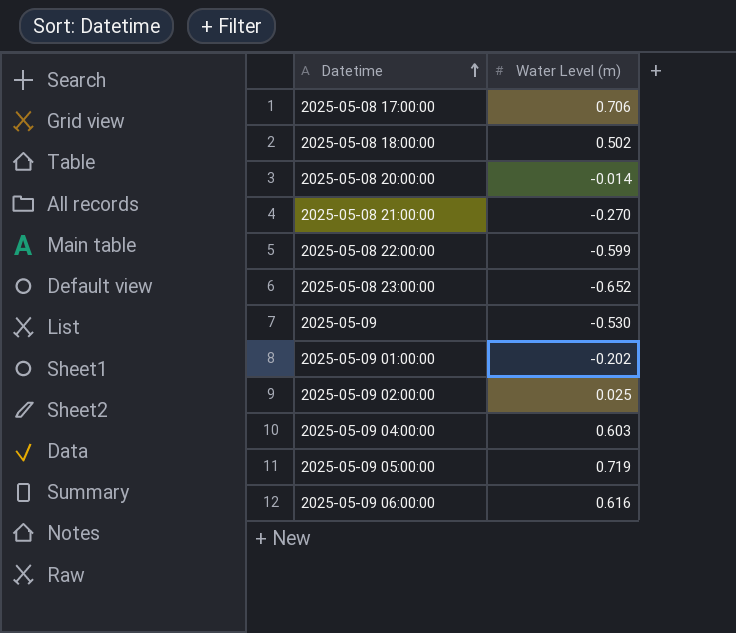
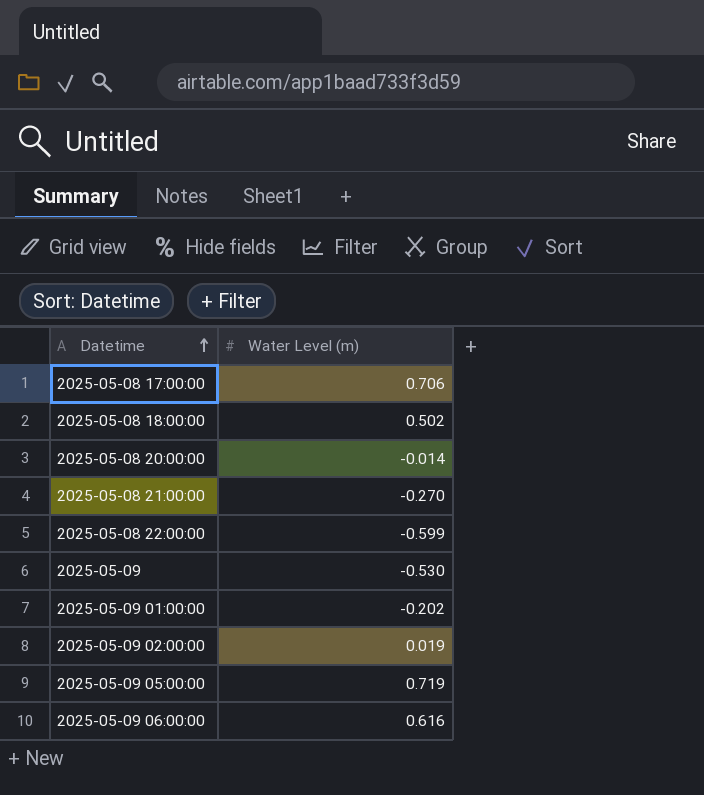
row 2025-05-08 23:00:00: -0.652 -> none
row 2025-05-09 04:00:00: 0.603 -> none
2025-05-09 02:00:00 | Water Level (m): 0.025 -> 0.019

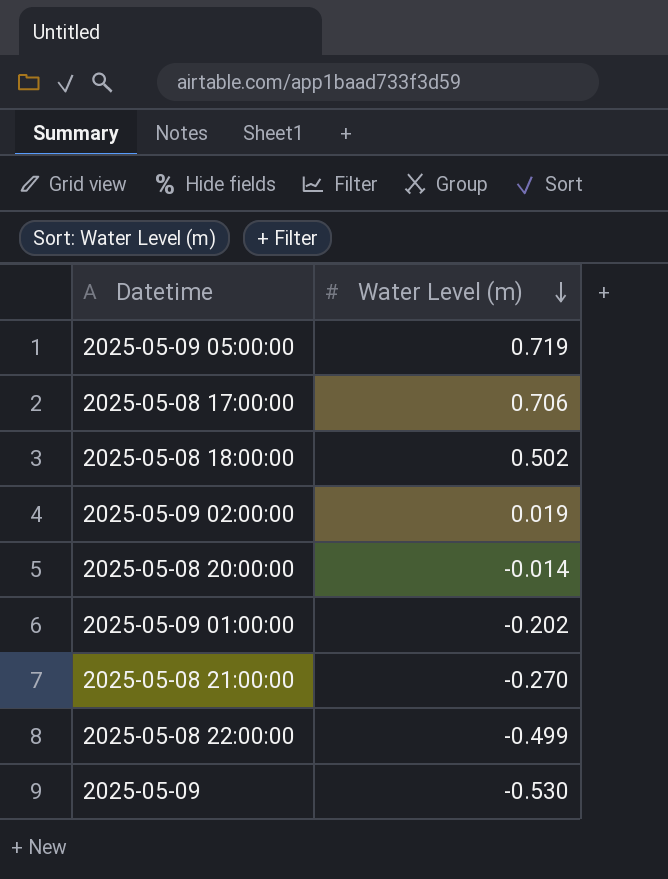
row order: Datetime ascending -> Water Level (m) descending
row 2025-05-09 06:00:00: 0.616 -> none
2025-05-08 22:00:00 | Water Level (m): -0.599 -> -0.499

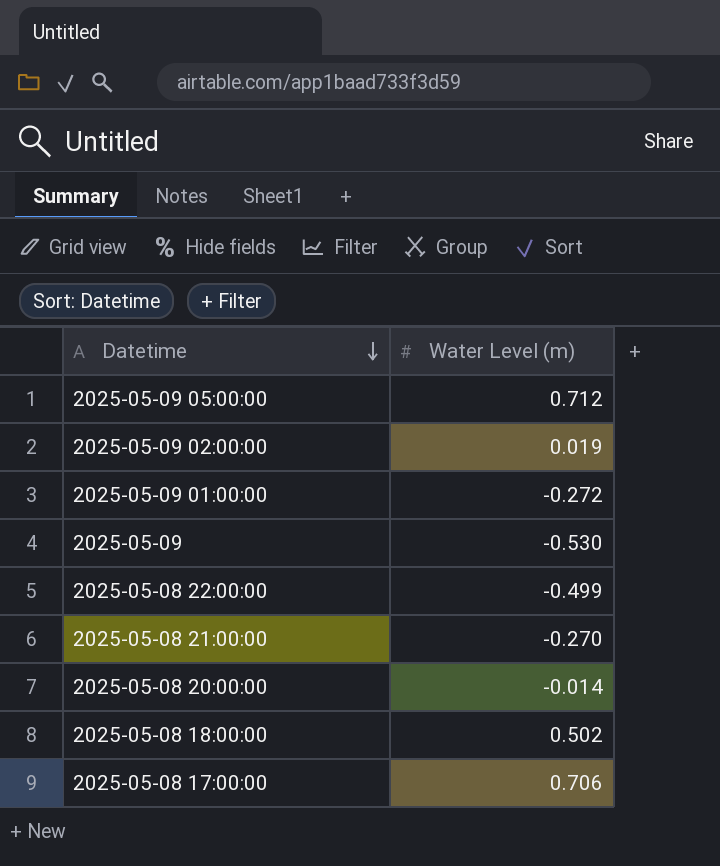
row order: Water Level (m) descending -> Datetime descending
2025-05-09 05:00:00 | Water Level (m): 0.719 -> 0.712
2025-05-09 01:00:00 | Water Level (m): -0.202 -> -0.272

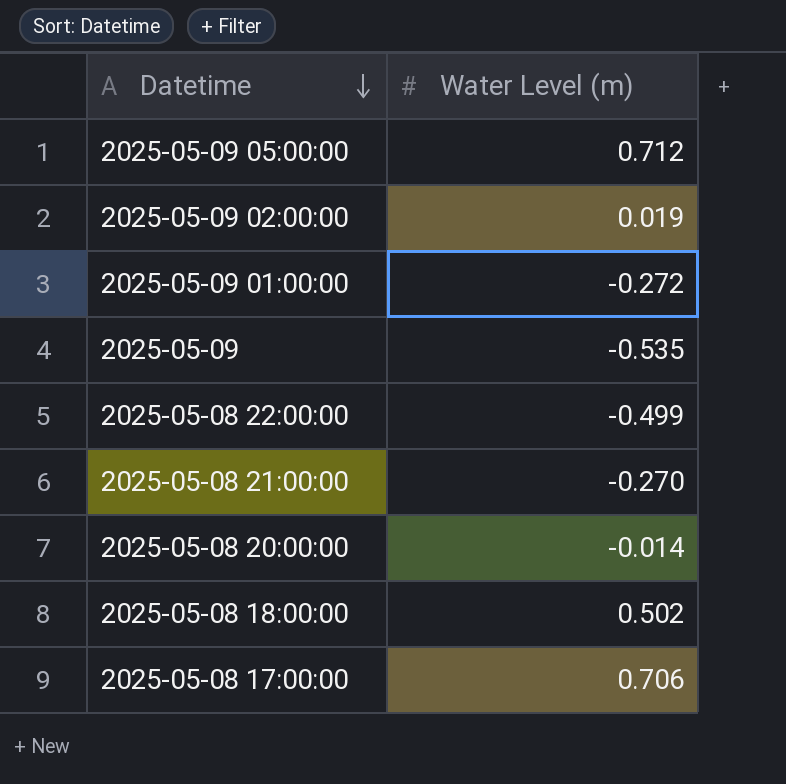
2025-05-09 | Water Level (m): -0.530 -> -0.535

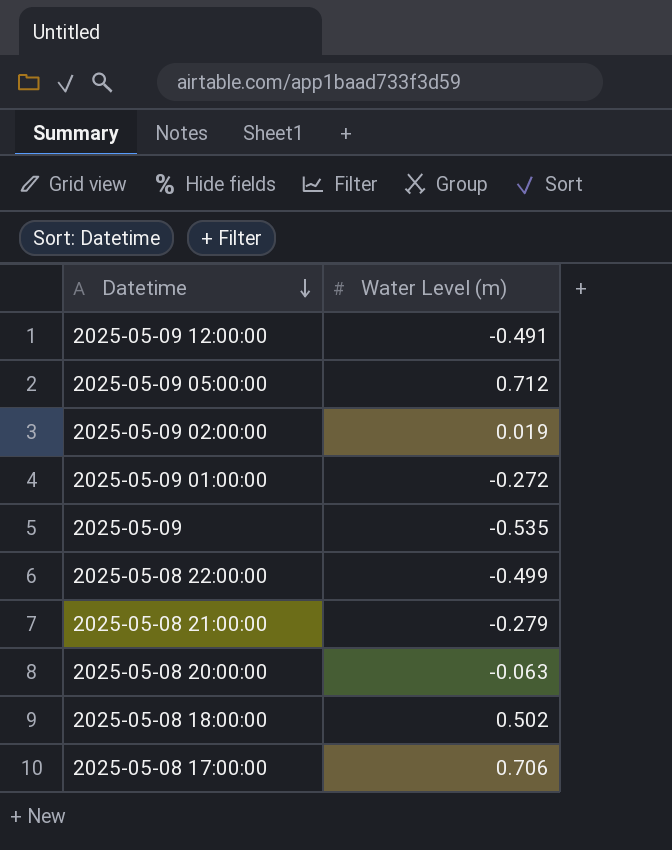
row 2025-05-09 12:00:00: none -> -0.491
2025-05-08 21:00:00 | Water Level (m): -0.270 -> -0.279
2025-05-08 20:00:00 | Water Level (m): -0.014 -> -0.063

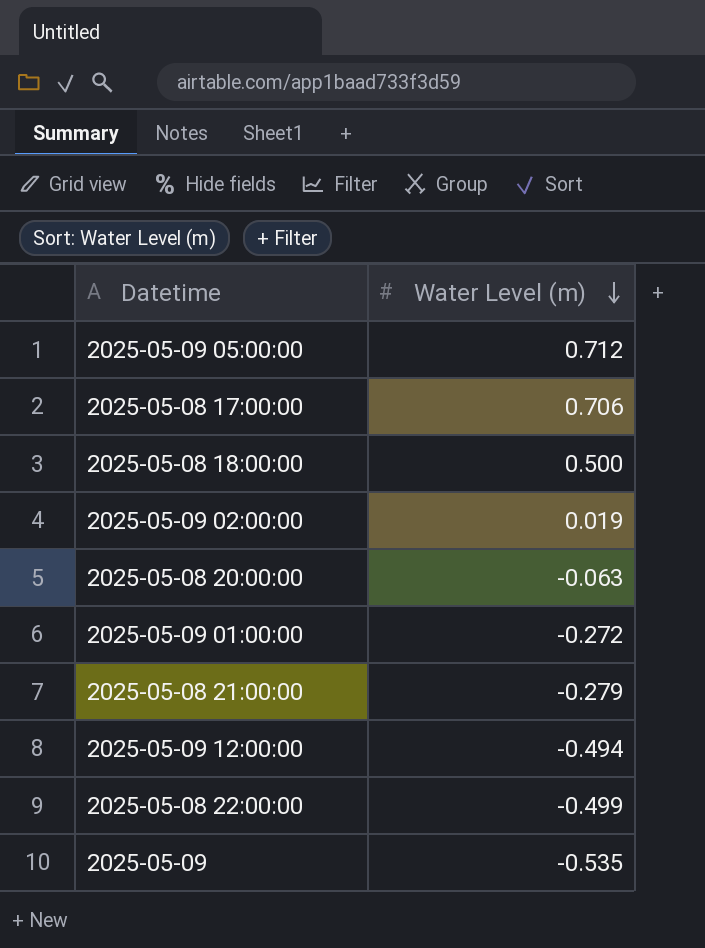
row order: Datetime descending -> Water Level (m) descending
2025-05-08 18:00:00 | Water Level (m): 0.502 -> 0.500
2025-05-09 12:00:00 | Water Level (m): -0.491 -> -0.494

